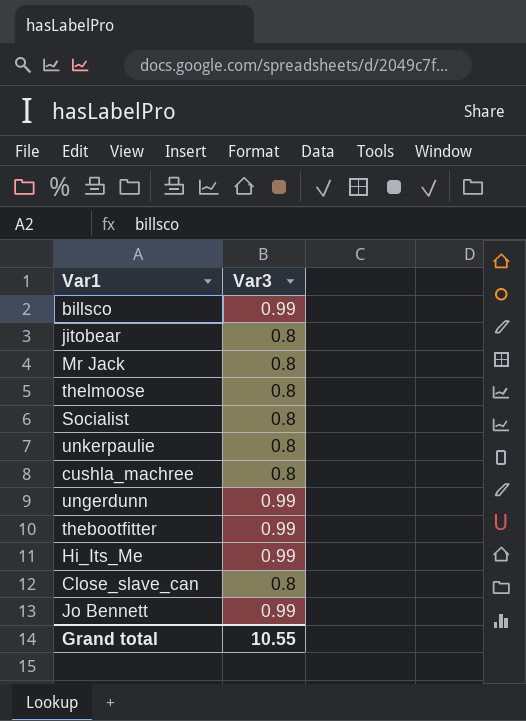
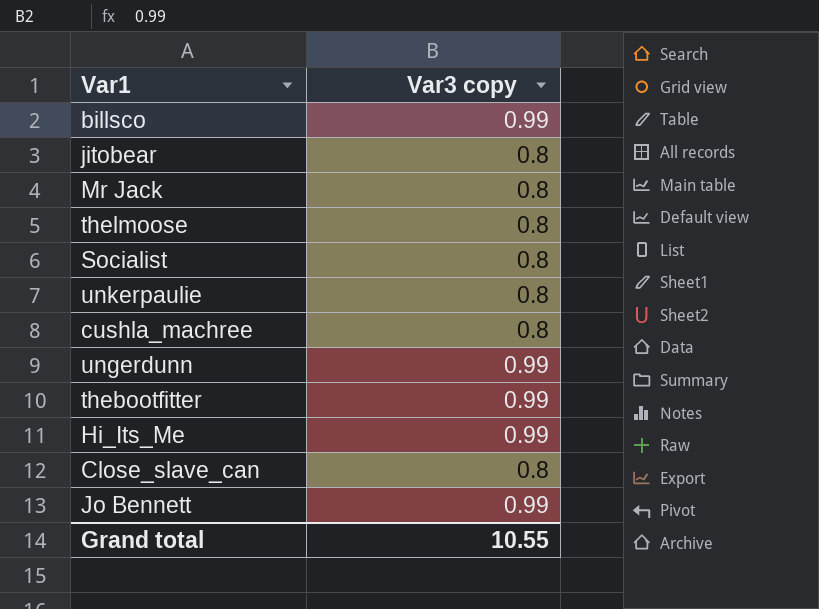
column name: Var3 -> Var3 copy

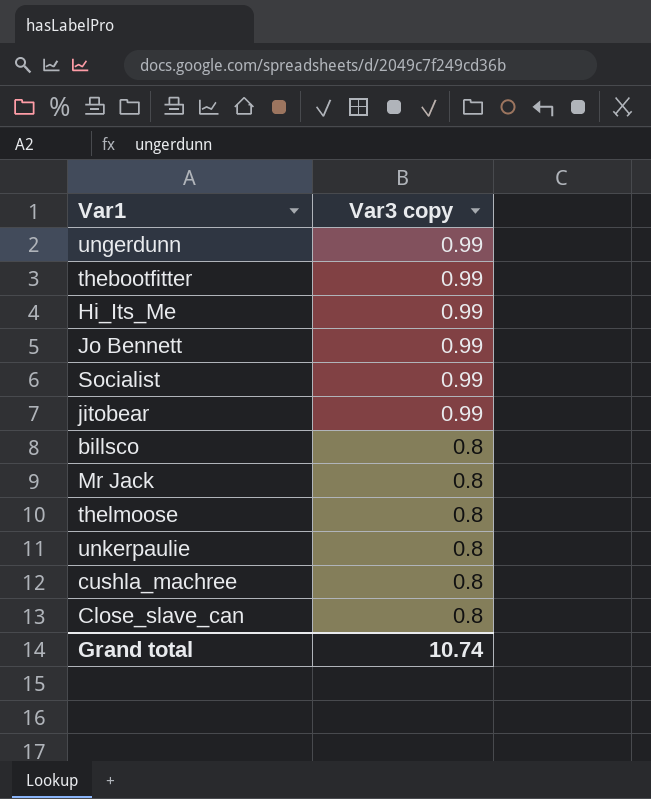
row order: none -> Var3 copy descending
Socialist | Var3 copy: 0.8 -> 0.99
jitobear | Var3 copy: 0.8 -> 0.99
billsco | Var3 copy: 0.99 -> 0.8
Grand total | Var3 copy: 10.55 -> 10.74

